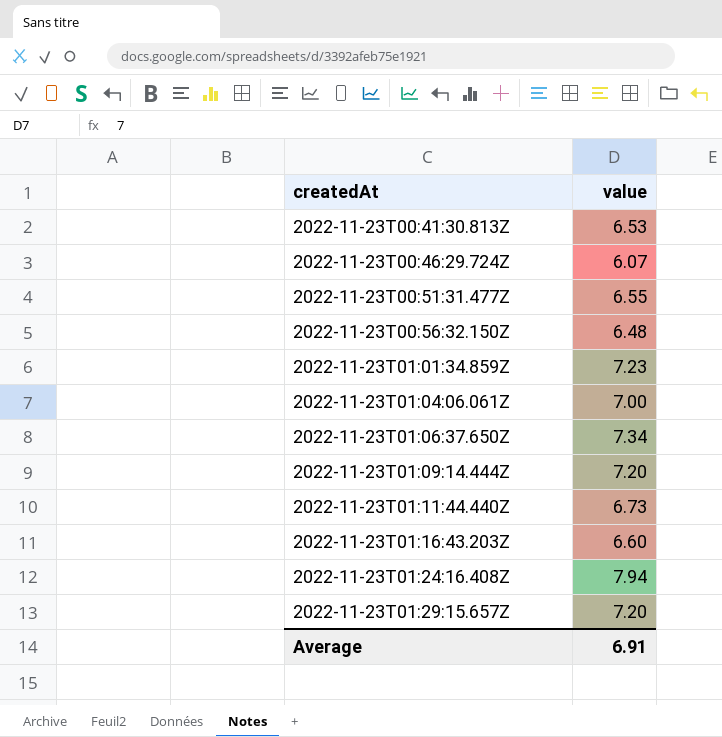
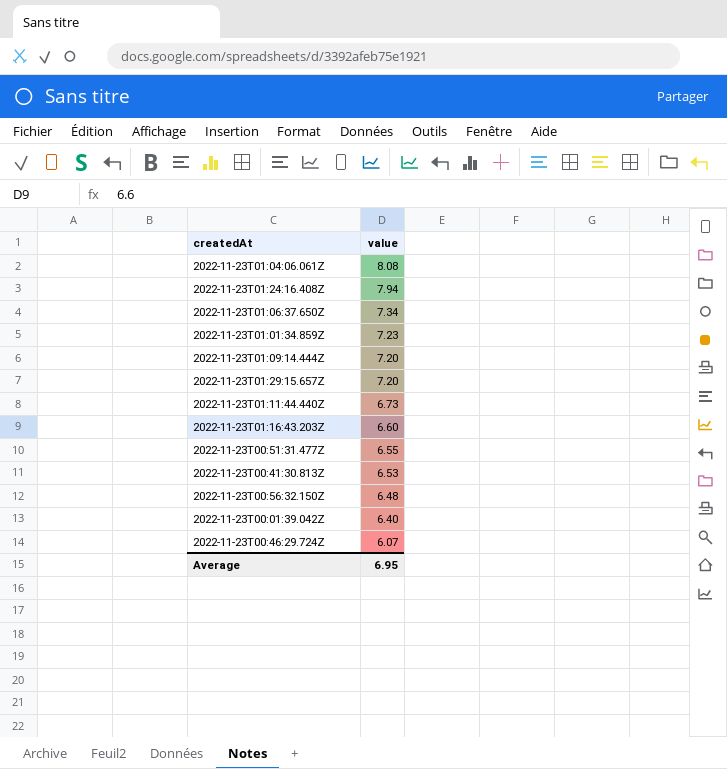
row order: createdAt ascending -> value descending
2022-11-23T01:04:06.061Z | value: 7.00 -> 8.08
row 2022-11-23T00:01:39.042Z: none -> 6.40
Average | value: 6.91 -> 6.95

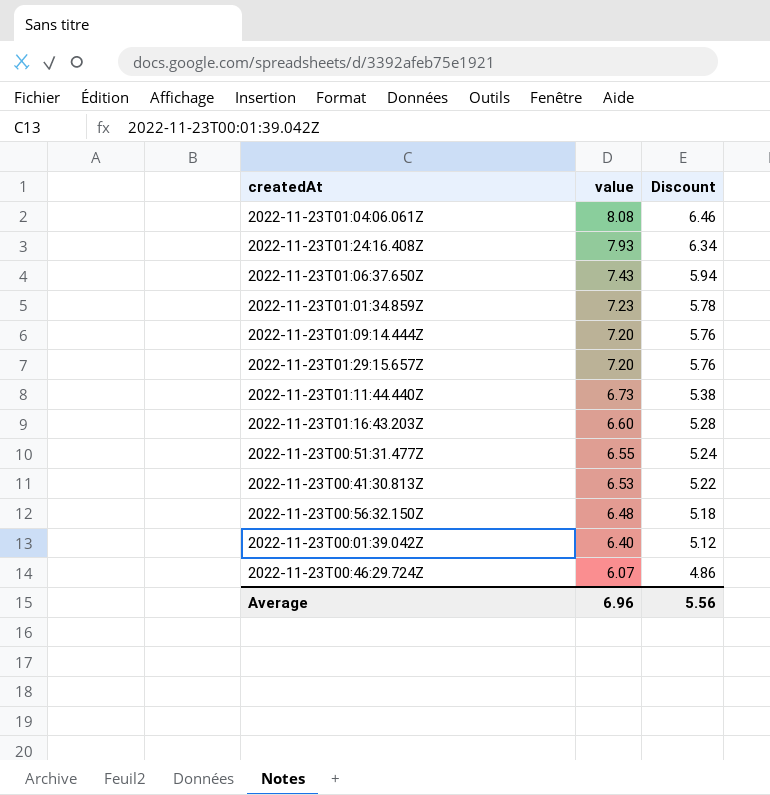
column Discount | formula: none -> [value] * 0.8
2022-11-23T01:24:16.408Z | value: 7.94 -> 7.93
2022-11-23T01:06:37.650Z | value: 7.34 -> 7.43
Average | value: 6.95 -> 6.96

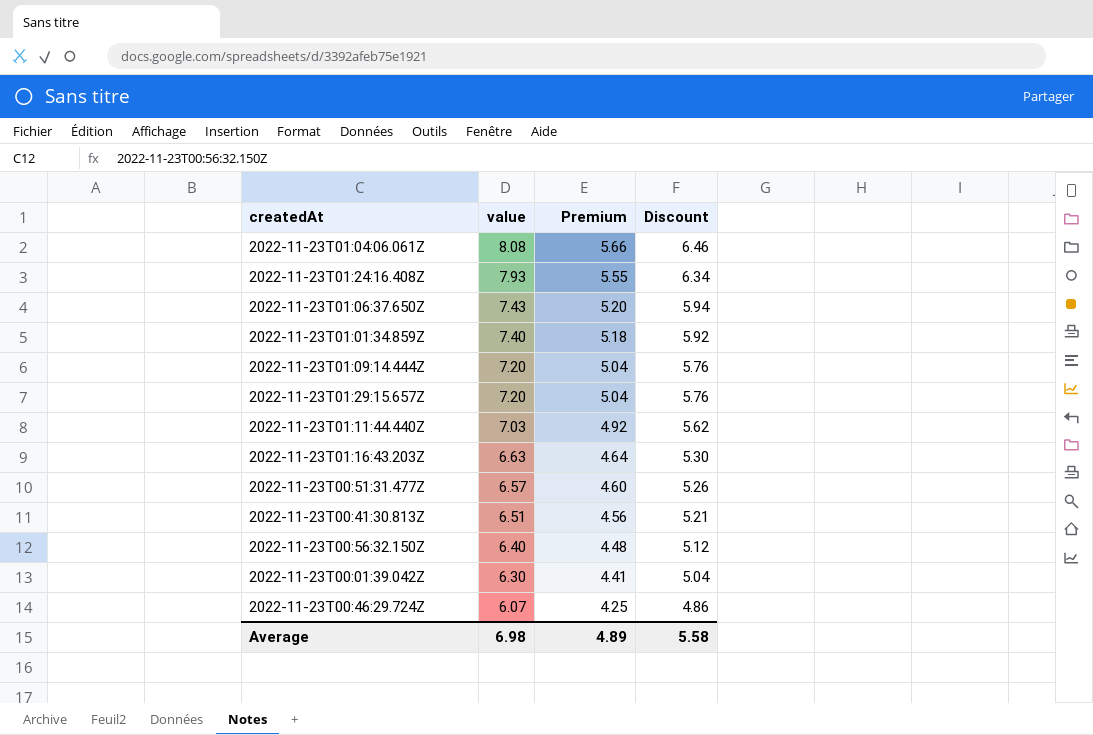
column Premium | formula: none -> [value] * 0.7
2022-11-23T01:01:34.859Z | value: 7.23 -> 7.40
2022-11-23T01:01:34.859Z | Discount: 5.78 -> 5.92
2022-11-23T01:11:44.440Z | value: 6.73 -> 7.03
2022-11-23T01:11:44.440Z | Discount: 5.38 -> 5.62
2022-11-23T01:16:43.203Z | value: 6.60 -> 6.63
2022-11-23T01:16:43.203Z | Discount: 5.28 -> 5.30
2022-11-23T00:51:31.477Z | value: 6.55 -> 6.57
2022-11-23T00:51:31.477Z | Discount: 5.24 -> 5.26
2022-11-23T00:41:30.813Z | value: 6.53 -> 6.51
2022-11-23T00:41:30.813Z | Discount: 5.22 -> 5.21
2022-11-23T00:56:32.150Z | value: 6.48 -> 6.40
2022-11-23T00:56:32.150Z | Discount: 5.18 -> 5.12
2022-11-23T00:01:39.042Z | value: 6.40 -> 6.30
2022-11-23T00:01:39.042Z | Discount: 5.12 -> 5.04
Average | value: 6.96 -> 6.98
Average | Discount: 5.56 -> 5.58

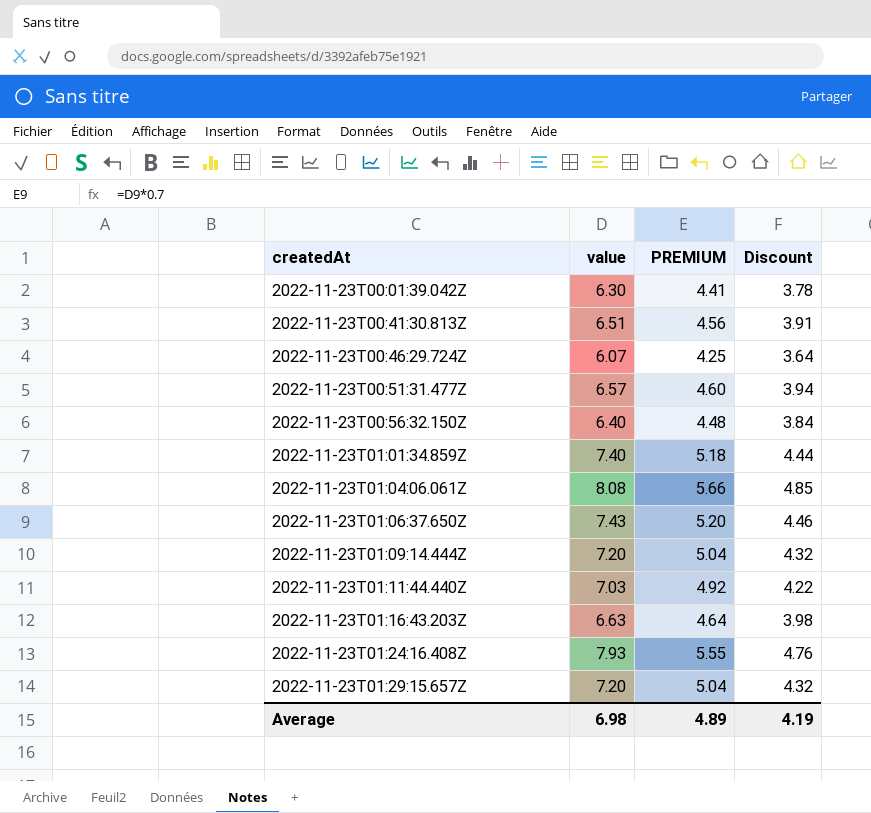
row order: value descending -> createdAt ascending
column name: Premium -> PREMIUM
column Discount | formula: [value] * 0.8 -> [value] * 0.6
Average | Discount: 5.58 -> 4.19

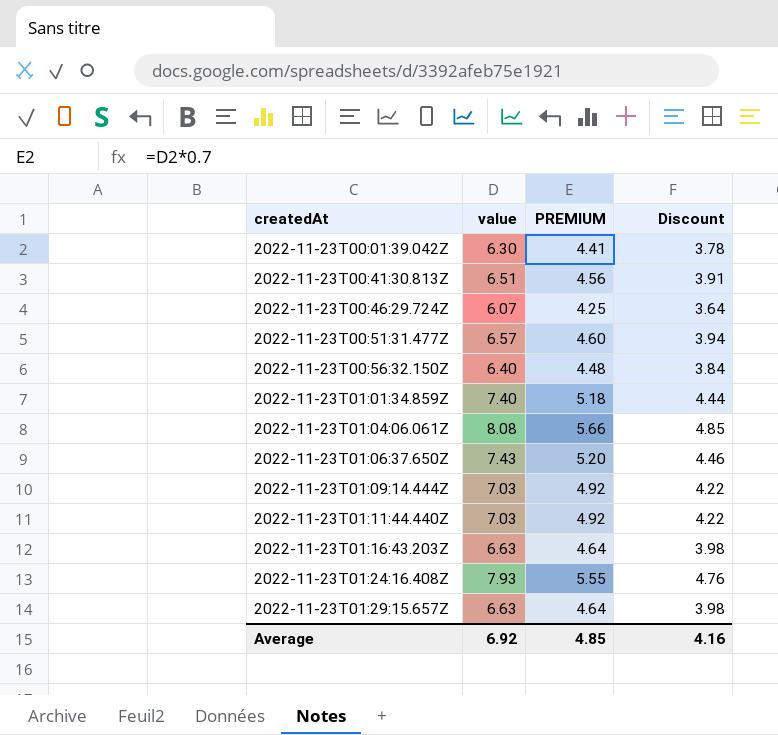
2022-11-23T01:09:14.444Z | value: 7.20 -> 7.03
2022-11-23T01:09:14.444Z | PREMIUM: 5.04 -> 4.92
2022-11-23T01:09:14.444Z | Discount: 4.32 -> 4.22
2022-11-23T01:29:15.657Z | value: 7.20 -> 6.63
2022-11-23T01:29:15.657Z | PREMIUM: 5.04 -> 4.64
2022-11-23T01:29:15.657Z | Discount: 4.32 -> 3.98
Average | value: 6.98 -> 6.92
Average | PREMIUM: 4.89 -> 4.85
Average | Discount: 4.19 -> 4.16

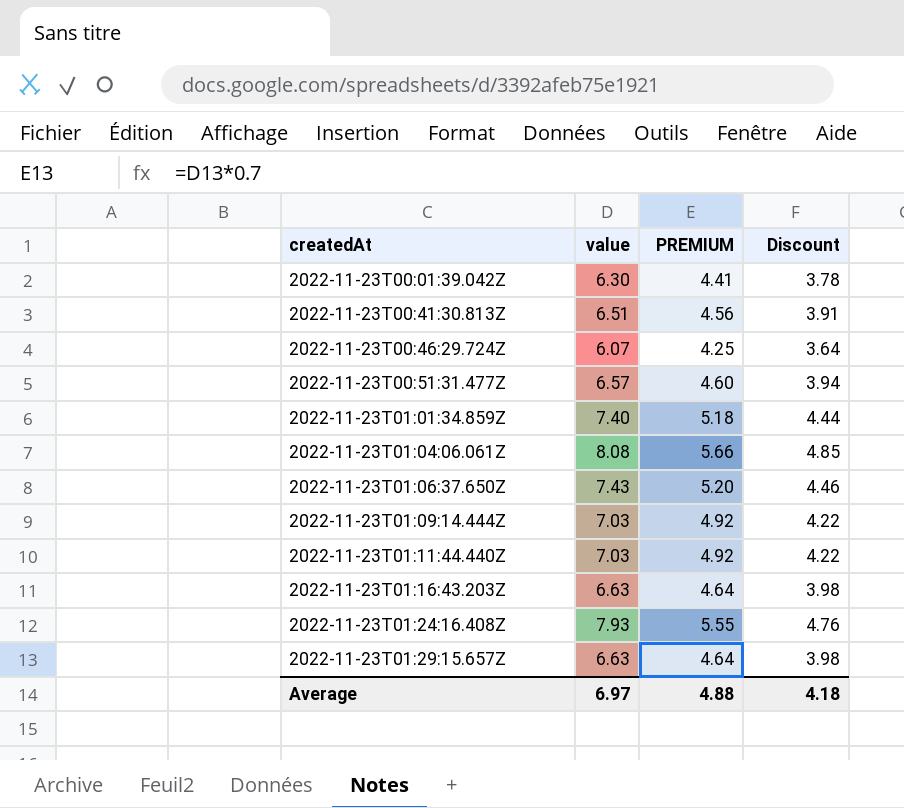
row 2022-11-23T00:56:32.150Z: 6.40 | 4.48 | 3.84 -> none
Average | value: 6.92 -> 6.97
Average | PREMIUM: 4.85 -> 4.88
Average | Discount: 4.16 -> 4.18

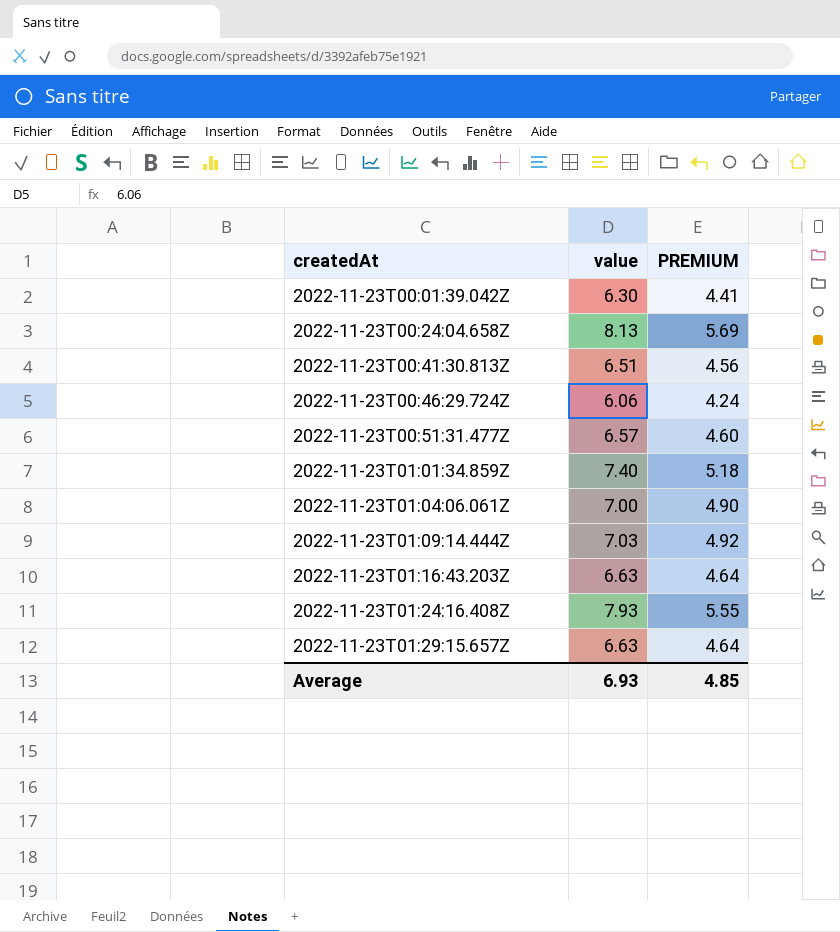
column Discount | formula: [value] * 0.6 -> none
row 2022-11-23T01:06:37.650Z: 7.43 | 5.20 | 4.46 -> none
row 2022-11-23T01:11:44.440Z: 7.03 | 4.92 | 4.22 -> none
row 2022-11-23T00:24:04.658Z: none -> 8.13 | 5.69
2022-11-23T00:46:29.724Z | value: 6.07 -> 6.06
2022-11-23T00:46:29.724Z | PREMIUM: 4.25 -> 4.24
2022-11-23T01:04:06.061Z | value: 8.08 -> 7.00
2022-11-23T01:04:06.061Z | PREMIUM: 5.66 -> 4.90
Average | value: 6.97 -> 6.93
Average | PREMIUM: 4.88 -> 4.85

